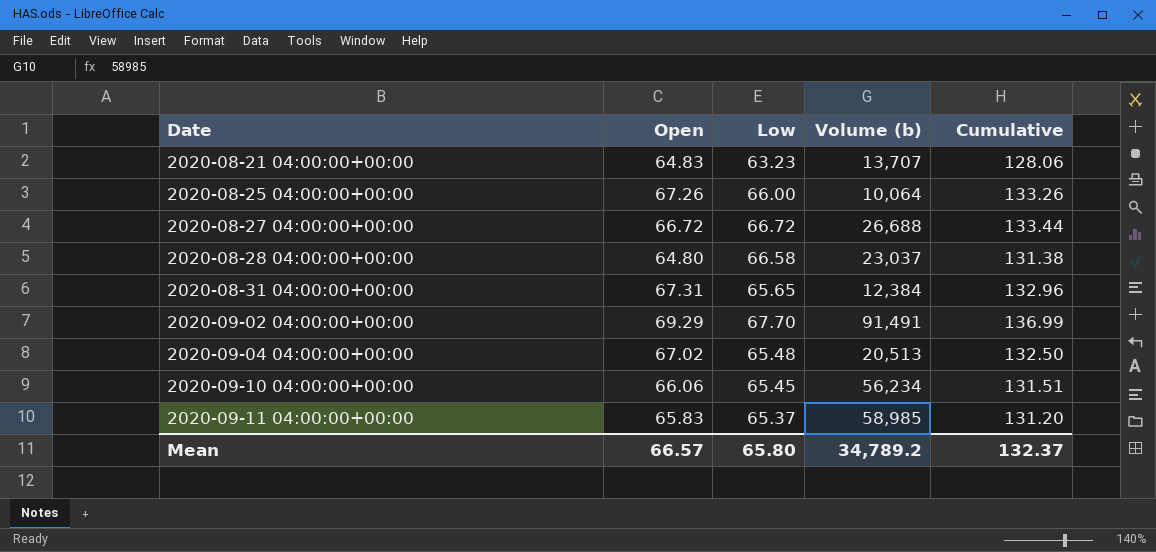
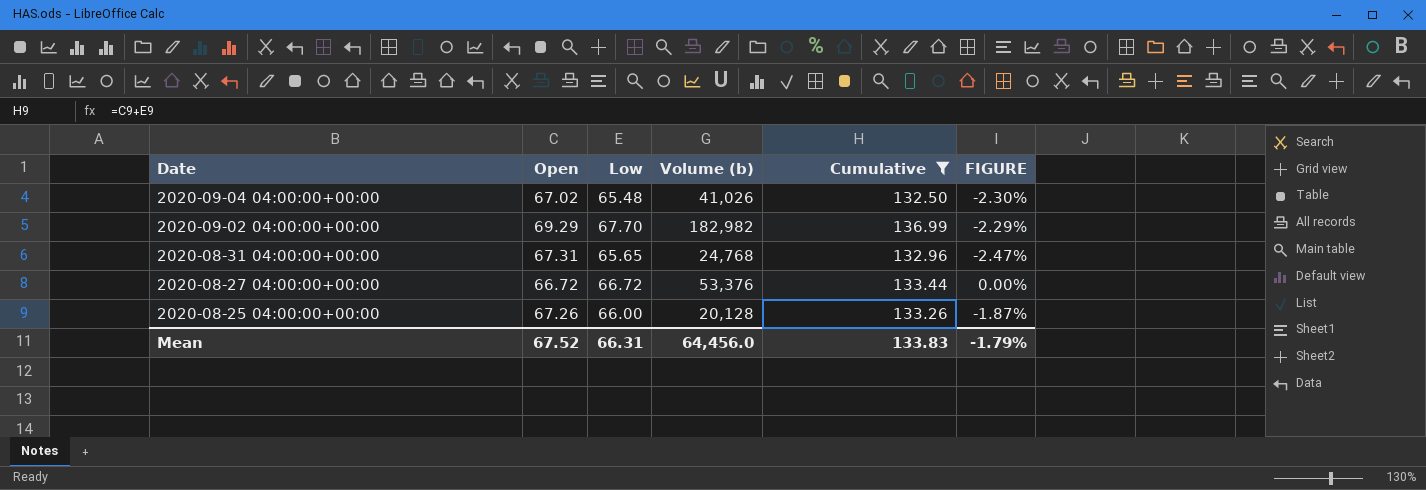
filter: none -> Cumulative >= 132.50
row order: Date ascending -> Date descending
column FIGURE | formula: none -> ([Low] - [Open]) / [Open]
2020-09-04 04:00:00+00:00 | Volume (b): 20,513 -> 41,026
2020-09-02 04:00:00+00:00 | Volume (b): 91,491 -> 182,982
2020-08-31 04:00:00+00:00 | Volume (b): 12,384 -> 24,768
2020-08-27 04:00:00+00:00 | Volume (b): 26,688 -> 53,376
2020-08-25 04:00:00+00:00 | Volume (b): 10,064 -> 20,128
Mean | Open: 66.57 -> 67.52
Mean | Low: 65.80 -> 66.31
Mean | Volume (b): 34,789.2 -> 64,456.0
Mean | Cumulative: 132.37 -> 133.83

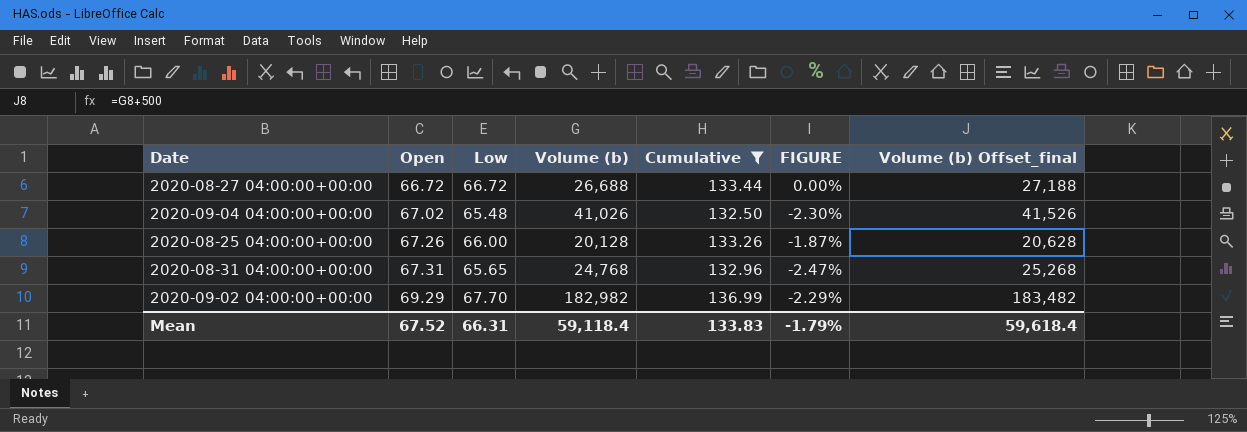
row order: Date descending -> Open ascending
column Volume (b) Offset_final | formula: none -> [Volume (b)] + 500
2020-08-27 04:00:00+00:00 | Volume (b): 53,376 -> 26,688
Mean | Volume (b): 64,456.0 -> 59,118.4

